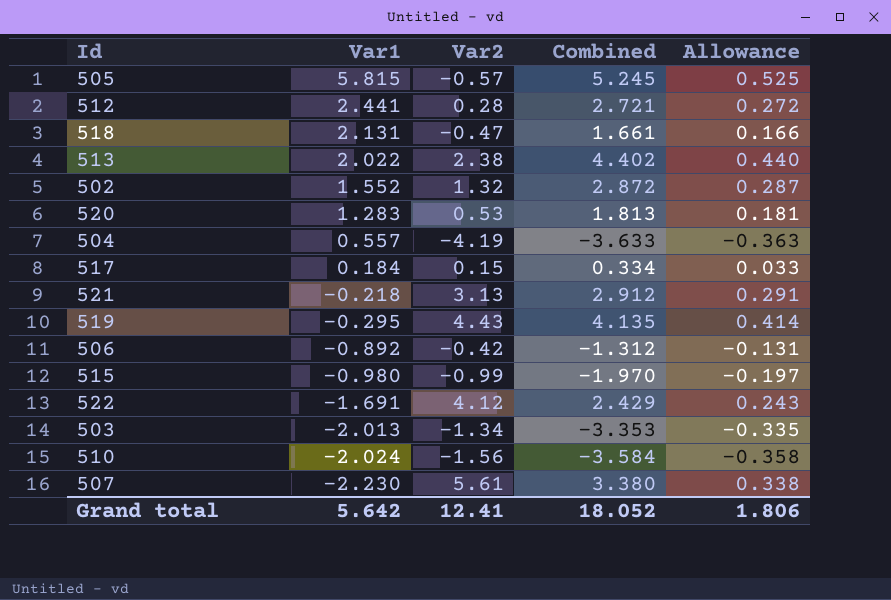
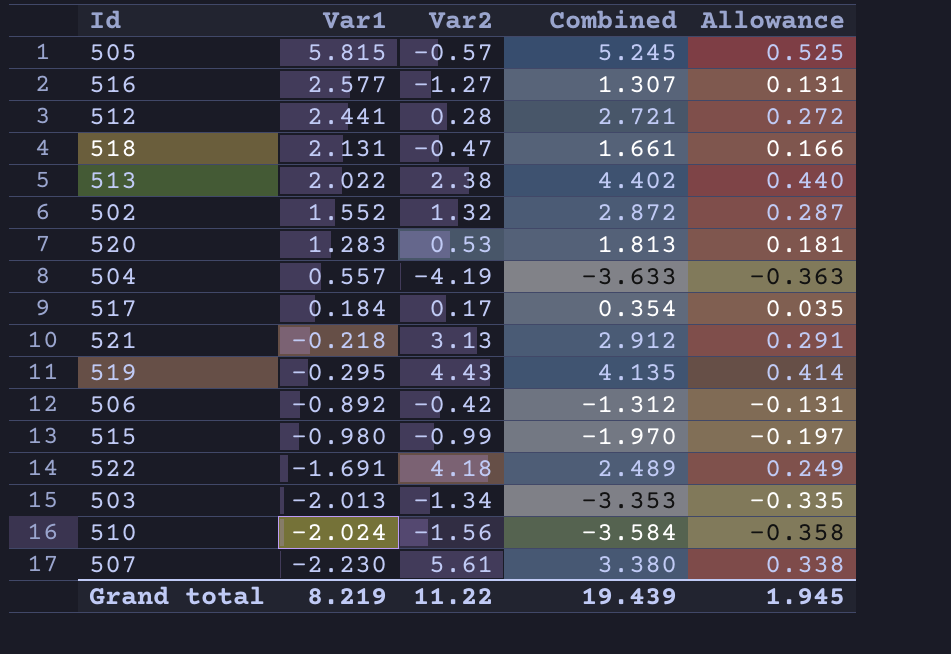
row 516: none -> 2.577 | -1.27 | 1.307 | 0.131
517 | Var2: 0.15 -> 0.17
517 | Combined: 0.334 -> 0.354
517 | Allowance: 0.033 -> 0.035
522 | Var2: 4.12 -> 4.18
522 | Combined: 2.429 -> 2.489
522 | Allowance: 0.243 -> 0.249
Grand total | Var1: 5.642 -> 8.219
Grand total | Var2: 12.41 -> 11.22
Grand total | Combined: 18.052 -> 19.439
Grand total | Allowance: 1.806 -> 1.945

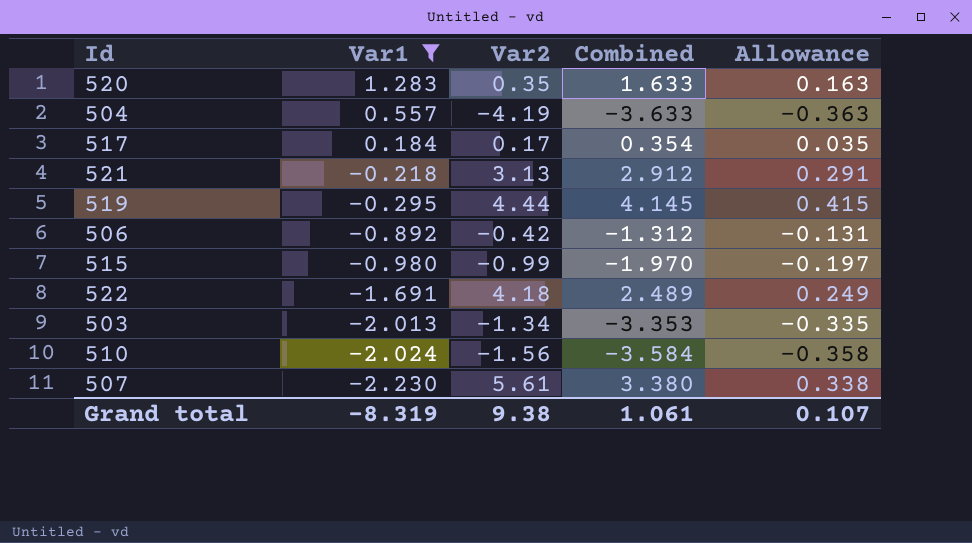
filter: none -> Var1 <= 1.283
520 | Var2: 0.53 -> 0.35
520 | Combined: 1.813 -> 1.633
520 | Allowance: 0.181 -> 0.163
519 | Var2: 4.43 -> 4.44
519 | Combined: 4.135 -> 4.145
519 | Allowance: 0.414 -> 0.415
Grand total | Var1: 8.219 -> -8.319
Grand total | Var2: 11.22 -> 9.38
Grand total | Combined: 19.439 -> 1.061
Grand total | Allowance: 1.945 -> 0.107

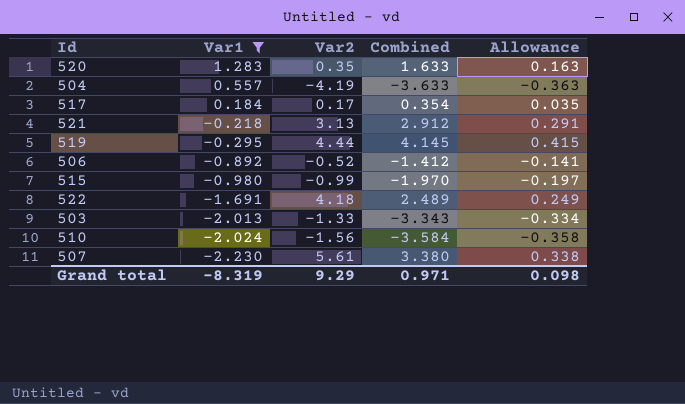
506 | Var2: -0.42 -> -0.52
506 | Combined: -1.312 -> -1.412
506 | Allowance: -0.131 -> -0.141
503 | Var2: -1.34 -> -1.33
503 | Combined: -3.353 -> -3.343
503 | Allowance: -0.335 -> -0.334
Grand total | Var2: 9.38 -> 9.29
Grand total | Combined: 1.061 -> 0.971
Grand total | Allowance: 0.107 -> 0.098

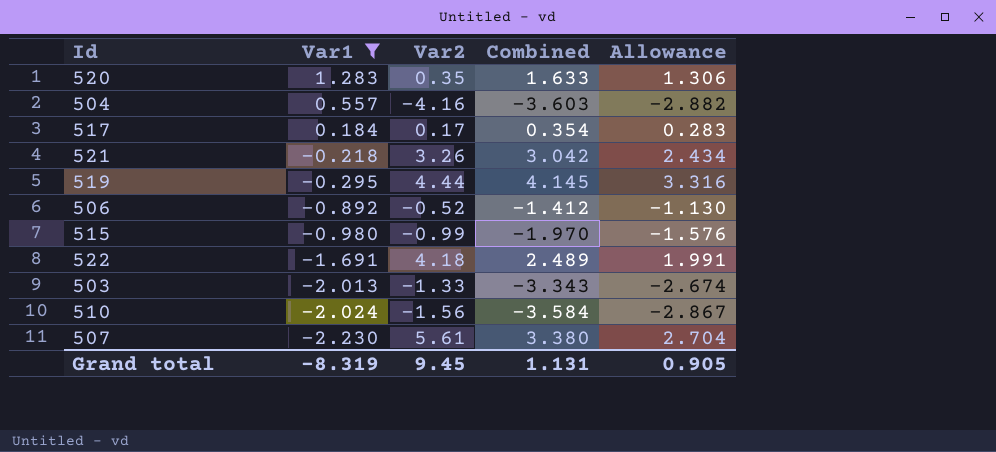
column Allowance | formula: [Combined] * 0.1 -> [Combined] * 0.8
504 | Var2: -4.19 -> -4.16
504 | Combined: -3.633 -> -3.603
521 | Var2: 3.13 -> 3.26
521 | Combined: 2.912 -> 3.042
Grand total | Var2: 9.29 -> 9.45
Grand total | Combined: 0.971 -> 1.131
Grand total | Allowance: 0.098 -> 0.905

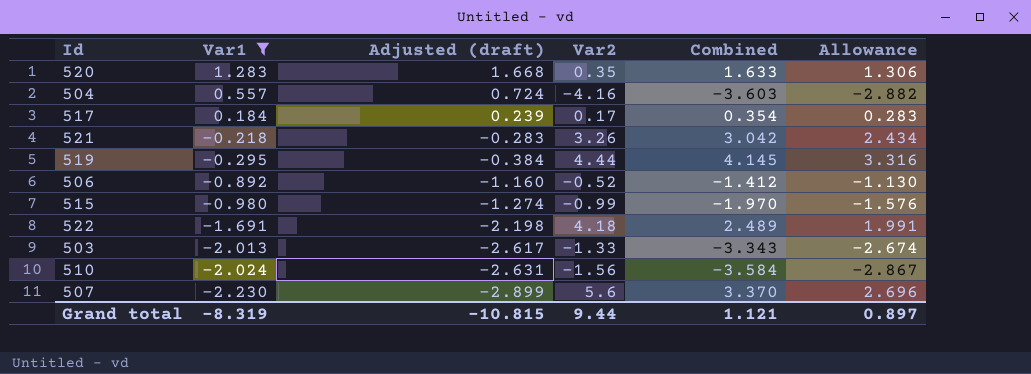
column Adjusted (draft) | formula: none -> [Var1] * 1.3
507 | Var2: 5.61 -> 5.6
507 | Combined: 3.380 -> 3.370
507 | Allowance: 2.704 -> 2.696
Grand total | Var2: 9.45 -> 9.44
Grand total | Combined: 1.131 -> 1.121
Grand total | Allowance: 0.905 -> 0.897

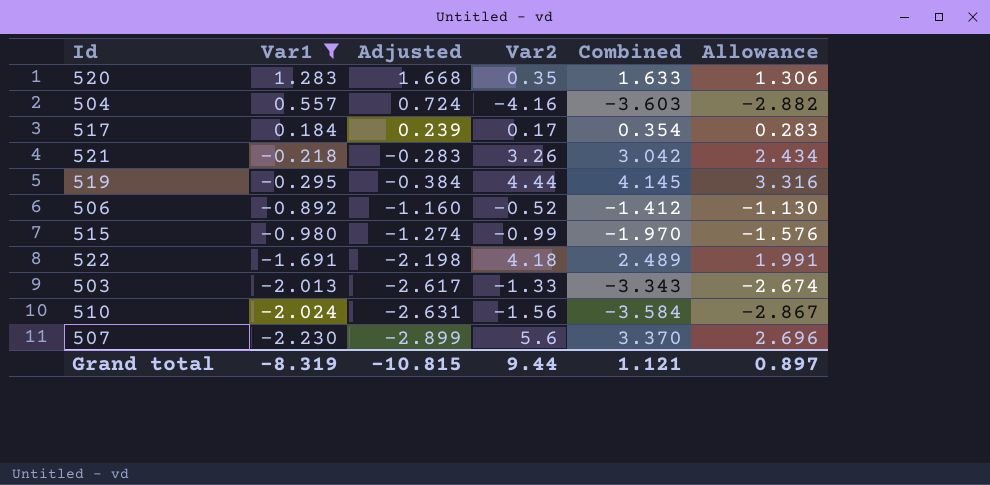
column name: Adjusted (draft) -> Adjusted

